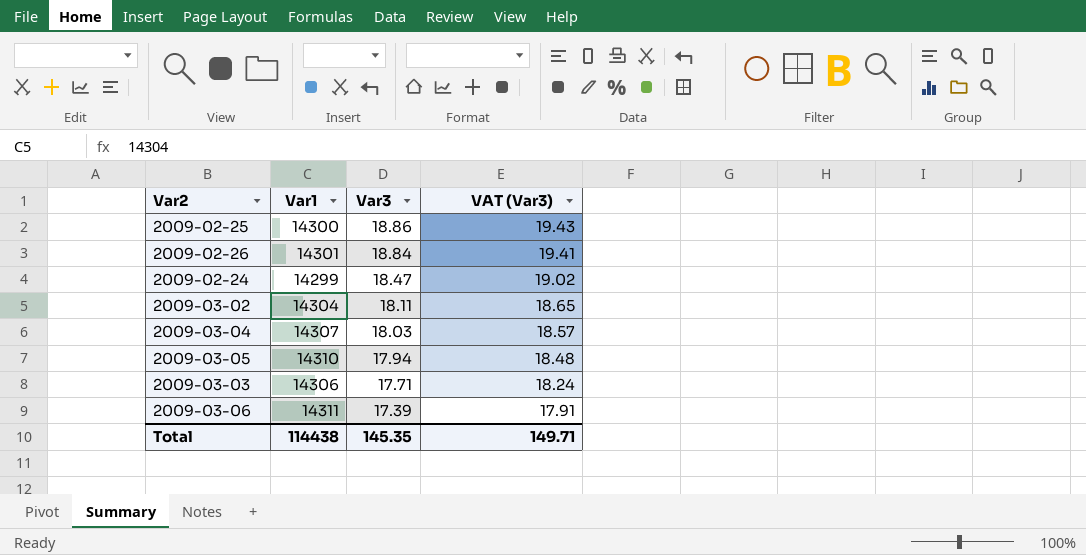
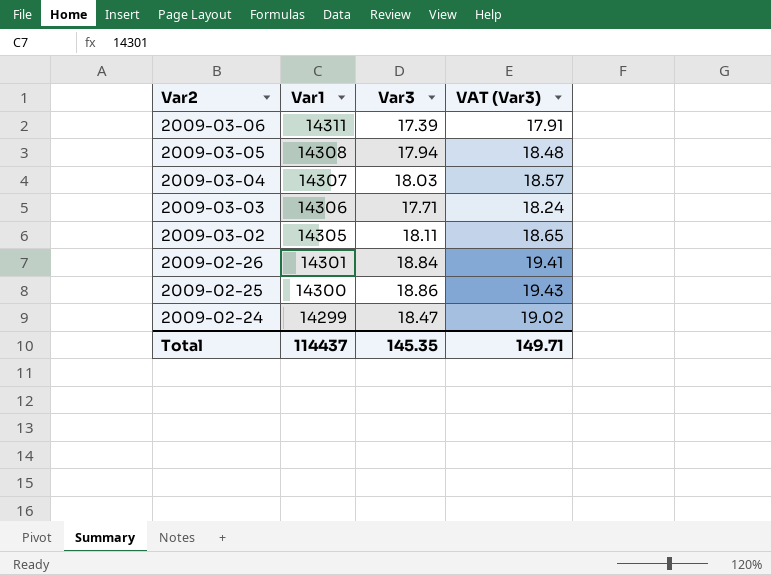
row order: Var3 descending -> Var2 descending
2009-03-05 | Var1: 14310 -> 14308
2009-03-02 | Var1: 14304 -> 14305
Total | Var1: 114438 -> 114437

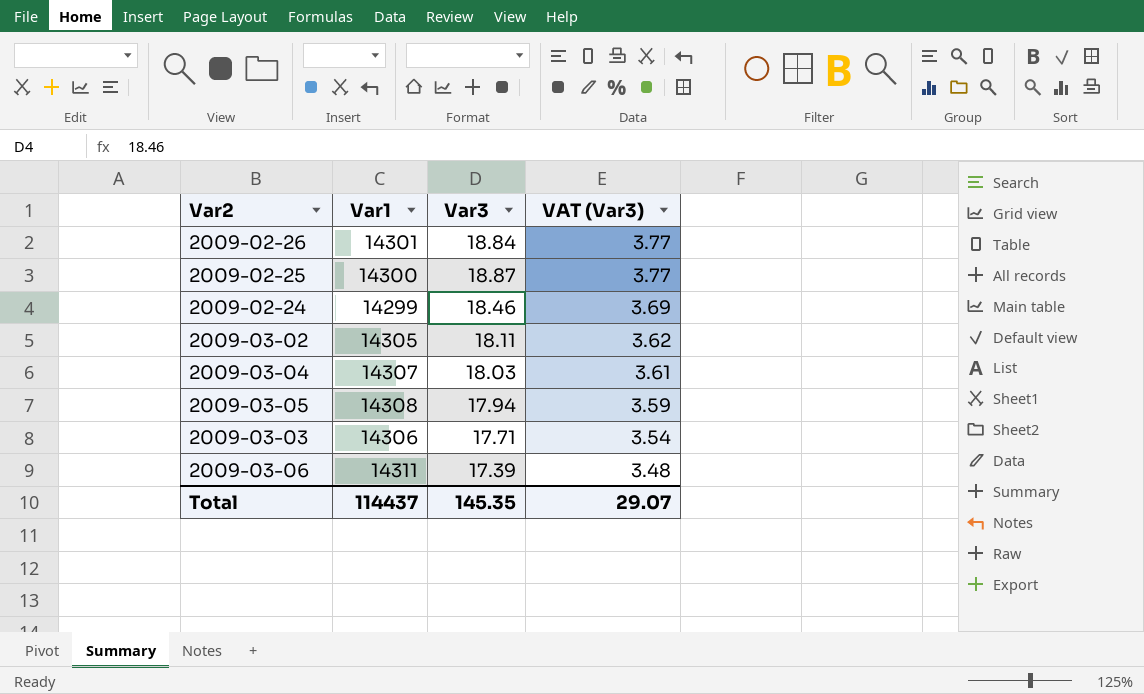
row order: Var2 descending -> VAT (Var3) descending
column VAT (Var3) | formula: [Var3] * 1.03 -> [Var3] * 0.2
2009-02-25 | Var3: 18.86 -> 18.87
2009-02-24 | Var3: 18.47 -> 18.46
Total | VAT (Var3): 149.71 -> 29.07

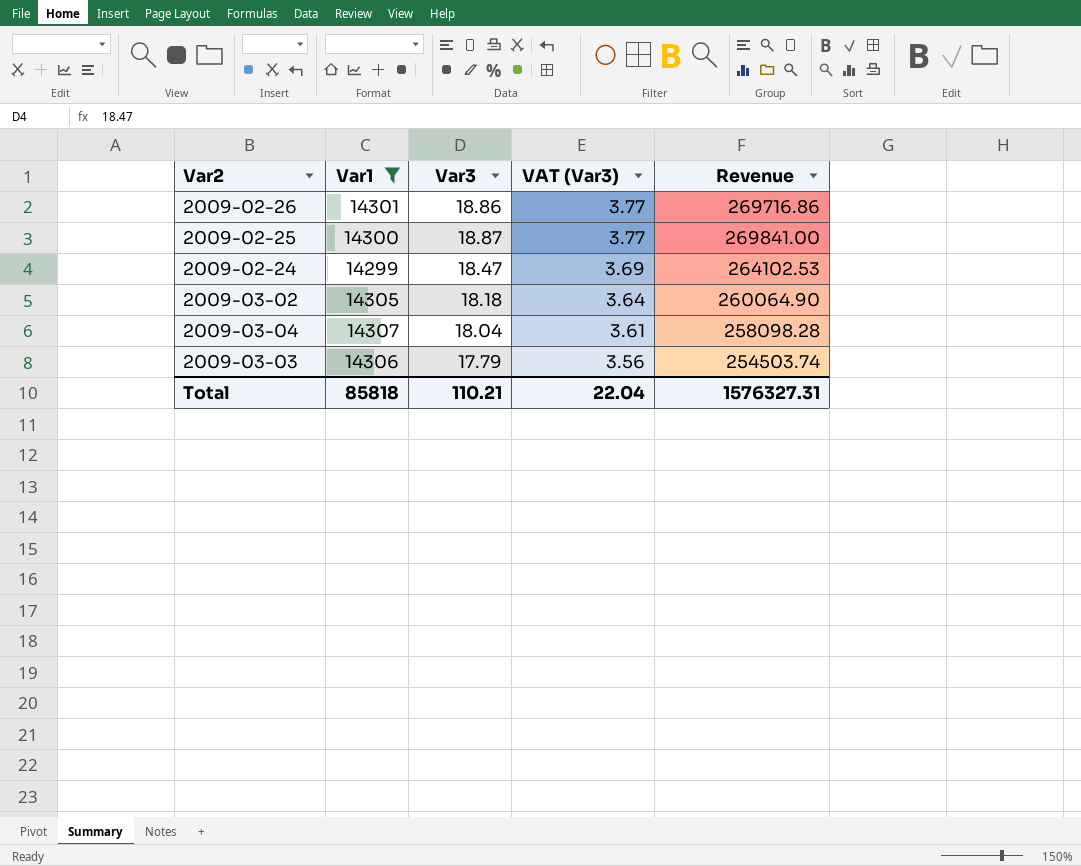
filter: none -> Var1 <= 14307
column Revenue | formula: none -> [Var1] * [Var3]
2009-02-26 | Var3: 18.84 -> 18.86
2009-02-24 | Var3: 18.46 -> 18.47
2009-03-02 | Var3: 18.11 -> 18.18
2009-03-02 | VAT (Var3): 3.62 -> 3.64
2009-03-04 | Var3: 18.03 -> 18.04
2009-03-03 | Var3: 17.71 -> 17.79
2009-03-03 | VAT (Var3): 3.54 -> 3.56
Total | Var1: 114437 -> 85818
Total | Var3: 145.35 -> 110.21
Total | VAT (Var3): 29.07 -> 22.04

